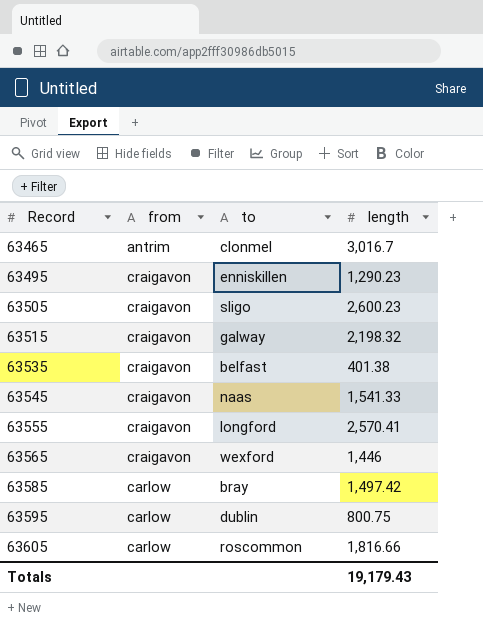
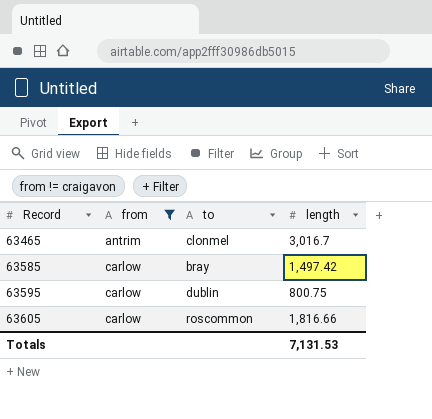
filter: none -> from != craigavon
Totals | length: 19,179.43 -> 7,131.53

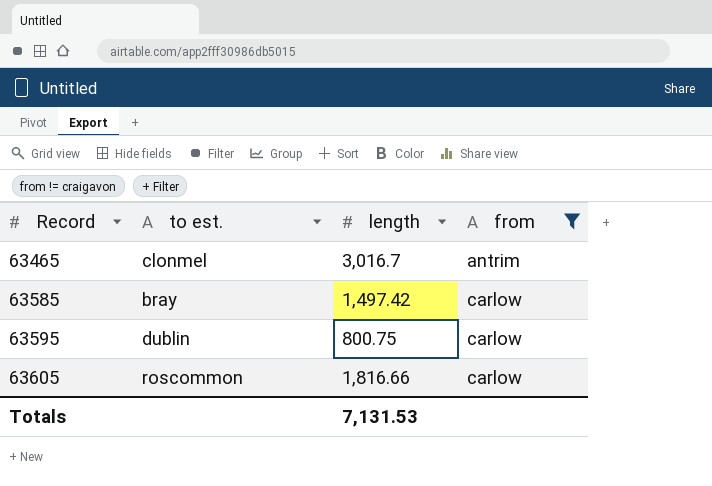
column name: to -> to est.
column from | position: 2 -> 4

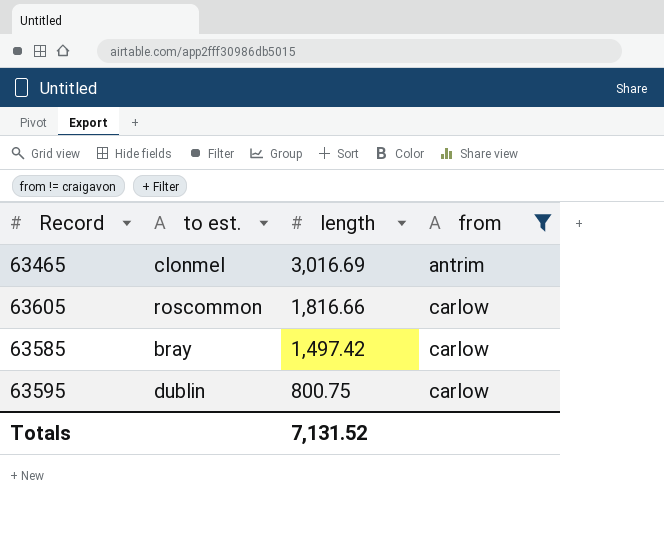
row order: Record ascending -> length descending
63465 | length: 3,016.7 -> 3,016.69
Totals | length: 7,131.53 -> 7,131.52

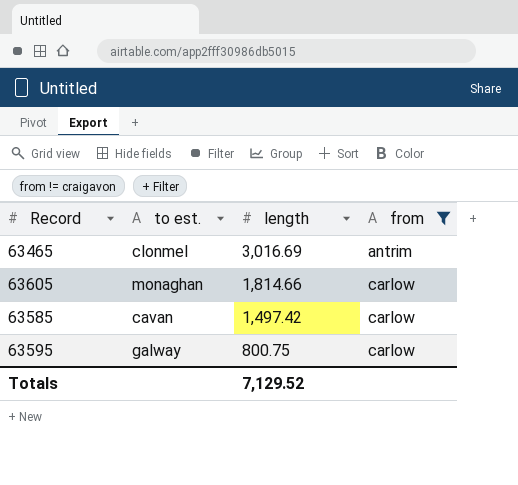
63605 | to est.: roscommon -> monaghan
63605 | length: 1,816.66 -> 1,814.66
63585 | to est.: bray -> cavan
63595 | to est.: dublin -> galway
Totals | length: 7,131.52 -> 7,129.52

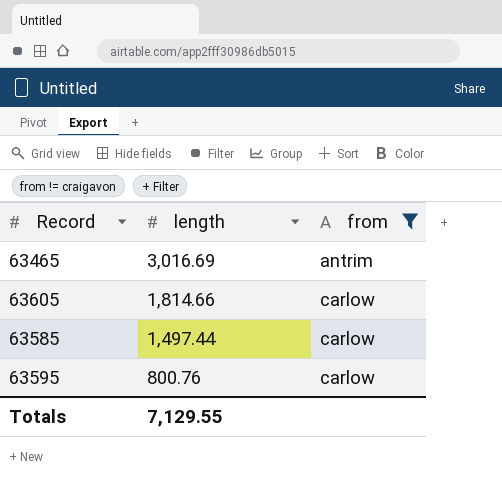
column to est. | position: 2 -> none
63585 | length: 1,497.42 -> 1,497.44
63595 | length: 800.75 -> 800.76
Totals | length: 7,129.52 -> 7,129.55

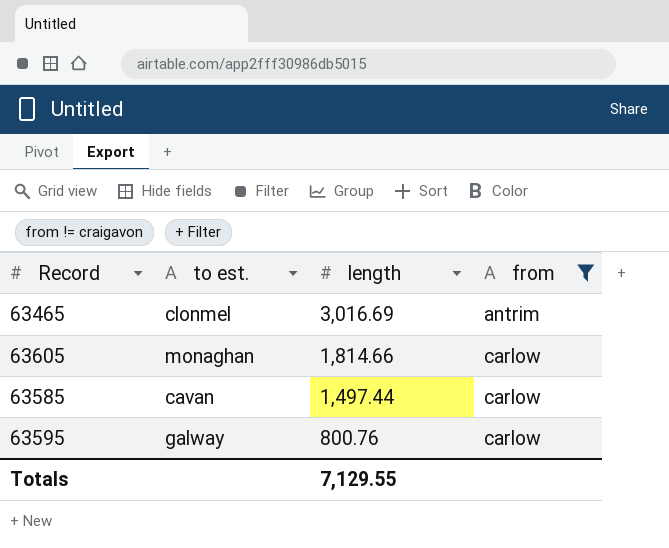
column to est. | position: none -> 2

